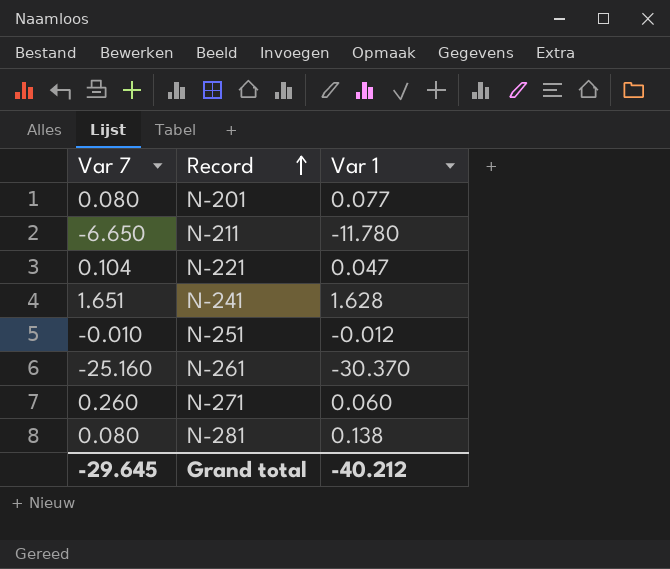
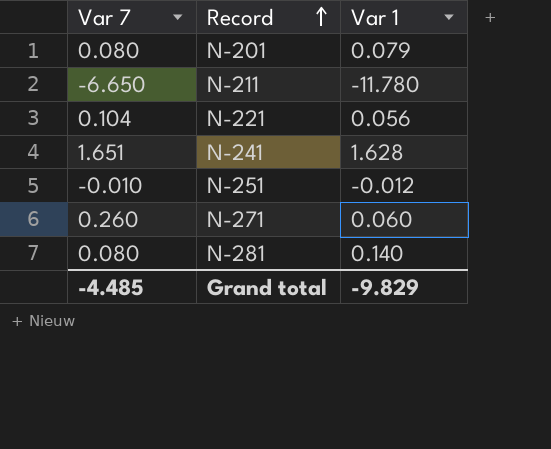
row N-261: -25.160 | -30.370 -> none
N-201 | Var 1: 0.077 -> 0.079
N-221 | Var 1: 0.047 -> 0.056
N-281 | Var 1: 0.138 -> 0.140
Grand total | Var 7: -29.645 -> -4.485
Grand total | Var 1: -40.212 -> -9.829

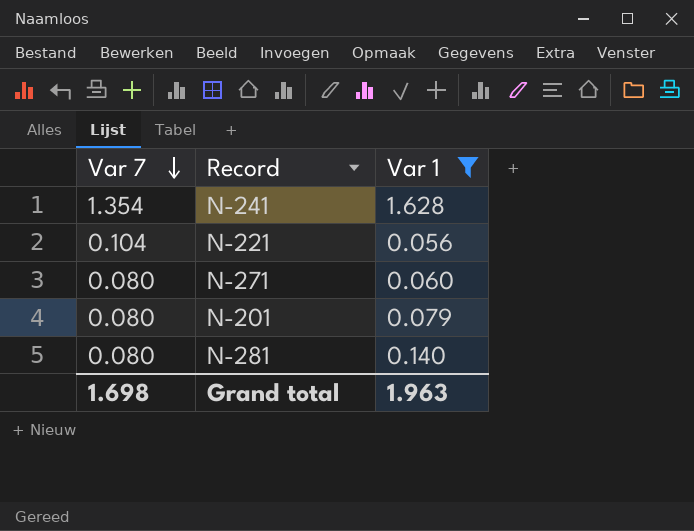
filter: none -> Var 1 >= 0.056
row order: Record ascending -> Var 7 descending
N-241 | Var 7: 1.651 -> 1.354
N-271 | Var 7: 0.260 -> 0.080
Grand total | Var 7: -4.485 -> 1.698
Grand total | Var 1: -9.829 -> 1.963

